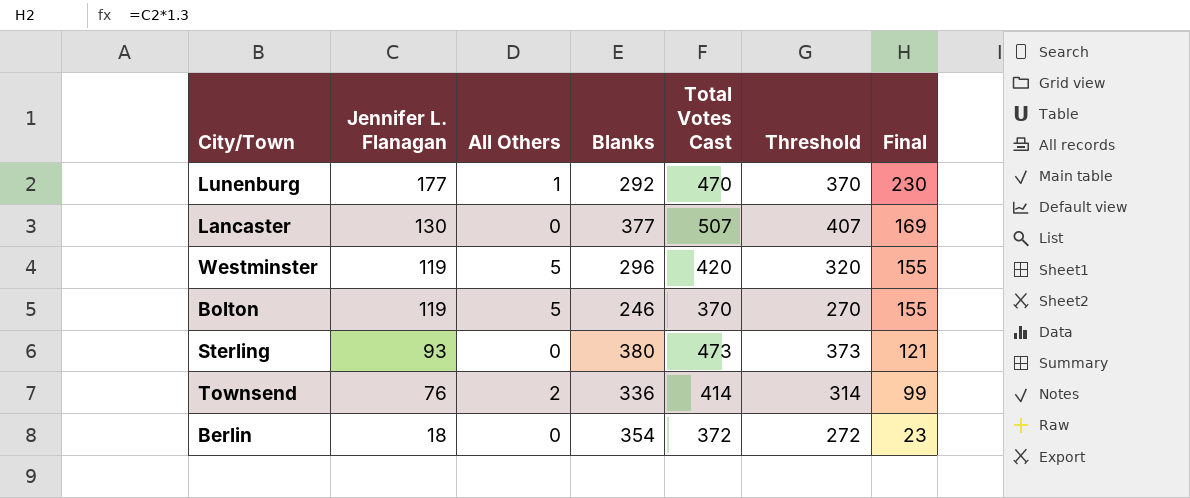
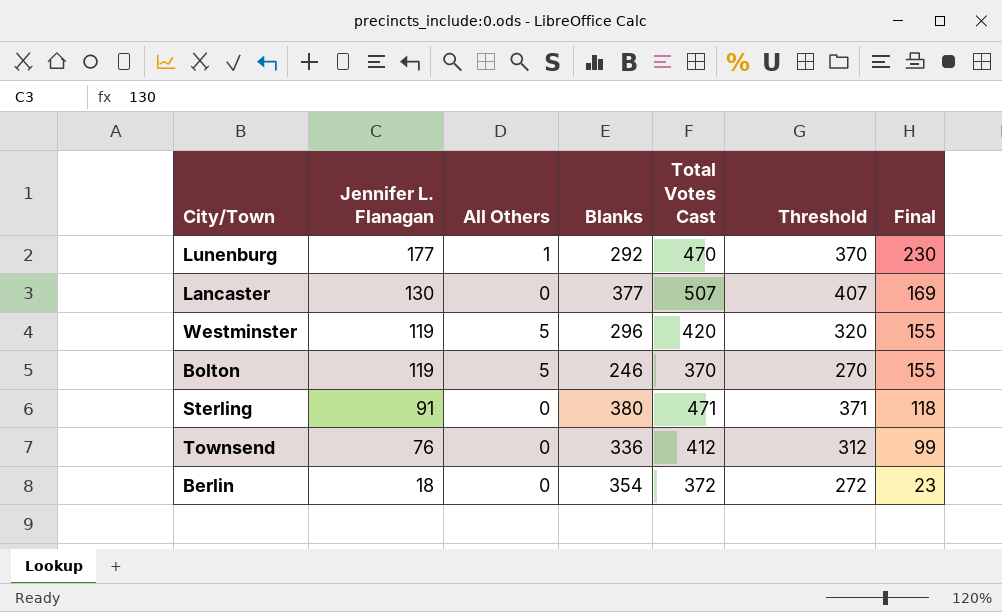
Sterling | Jennifer L. Flanagan: 93 -> 91
Sterling | Total Votes Cast: 473 -> 471
Sterling | Threshold: 373 -> 371
Sterling | Final: 121 -> 118
Townsend | All Others: 2 -> 0
Townsend | Total Votes Cast: 414 -> 412
Townsend | Threshold: 314 -> 312

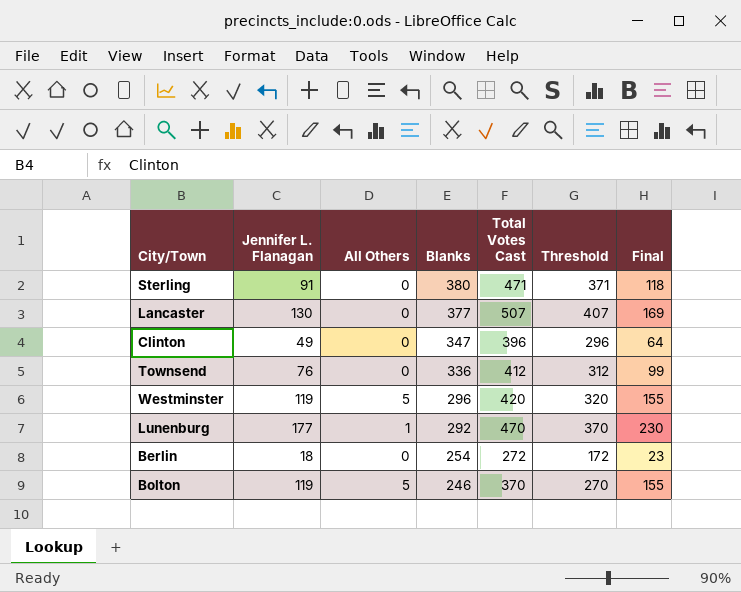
row order: Jennifer L. Flanagan descending -> Blanks descending
row Clinton: none -> 49 | 0 | 347 | 396 | 296 | 64
Berlin | Blanks: 354 -> 254
Berlin | Total Votes Cast: 372 -> 272
Berlin | Threshold: 272 -> 172

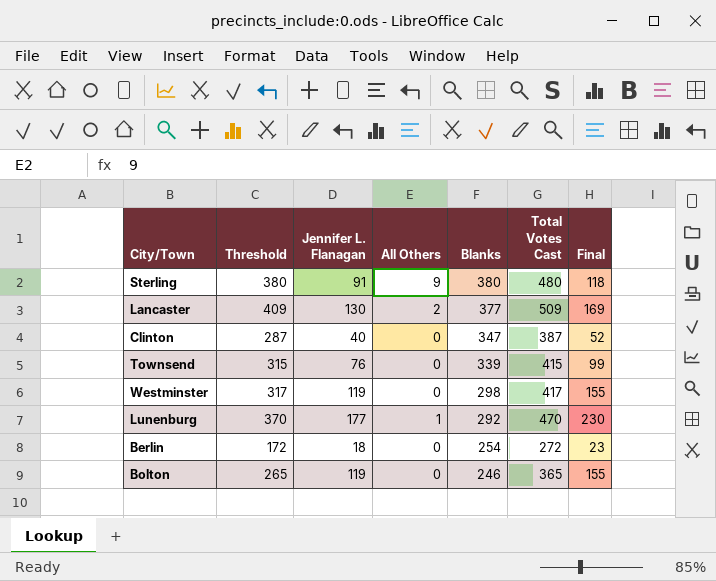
column Threshold | position: 6 -> 2
Sterling | Threshold: 371 -> 380
Sterling | All Others: 0 -> 9
Sterling | Total Votes Cast: 471 -> 480
Lancaster | Threshold: 407 -> 409
Lancaster | All Others: 0 -> 2
Lancaster | Total Votes Cast: 507 -> 509
Clinton | Threshold: 296 -> 287
Clinton | Jennifer L. Flanagan: 49 -> 40
Clinton | Total Votes Cast: 396 -> 387
Clinton | Final: 64 -> 52
Townsend | Threshold: 312 -> 315
Townsend | Blanks: 336 -> 339
Townsend | Total Votes Cast: 412 -> 415
Westminster | Threshold: 320 -> 317
Westminster | All Others: 5 -> 0
Westminster | Blanks: 296 -> 298
Westminster | Total Votes Cast: 420 -> 417
Bolton | Threshold: 270 -> 265
Bolton | All Others: 5 -> 0
Bolton | Total Votes Cast: 370 -> 365

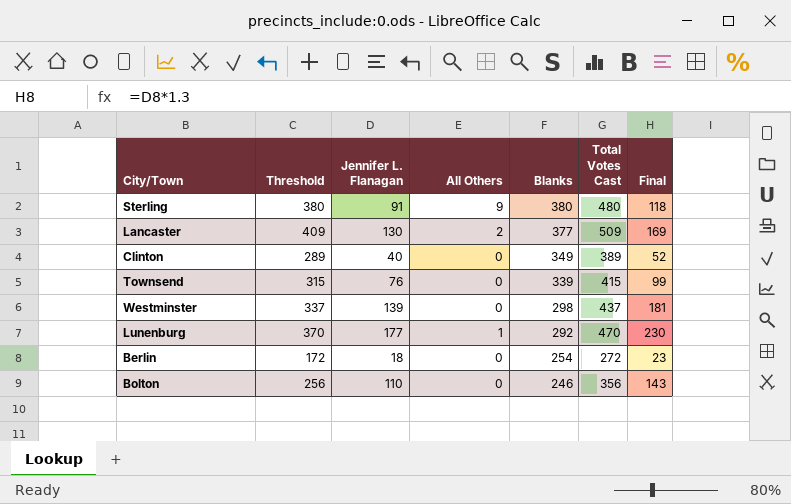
Clinton | Threshold: 287 -> 289
Clinton | Blanks: 347 -> 349
Clinton | Total Votes Cast: 387 -> 389
Westminster | Threshold: 317 -> 337
Westminster | Jennifer L. Flanagan: 119 -> 139
Westminster | Total Votes Cast: 417 -> 437
Westminster | Final: 155 -> 181
Bolton | Threshold: 265 -> 256
Bolton | Jennifer L. Flanagan: 119 -> 110
Bolton | Total Votes Cast: 365 -> 356
Bolton | Final: 155 -> 143

